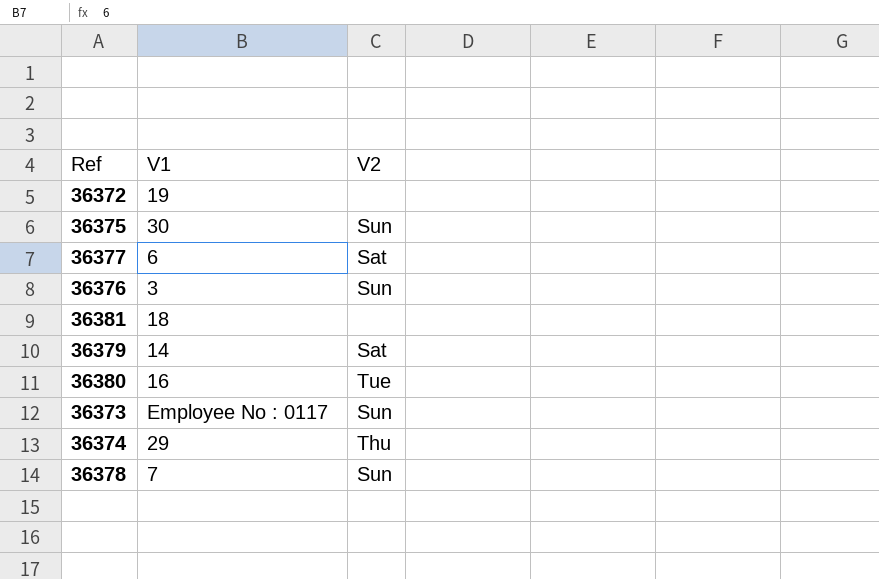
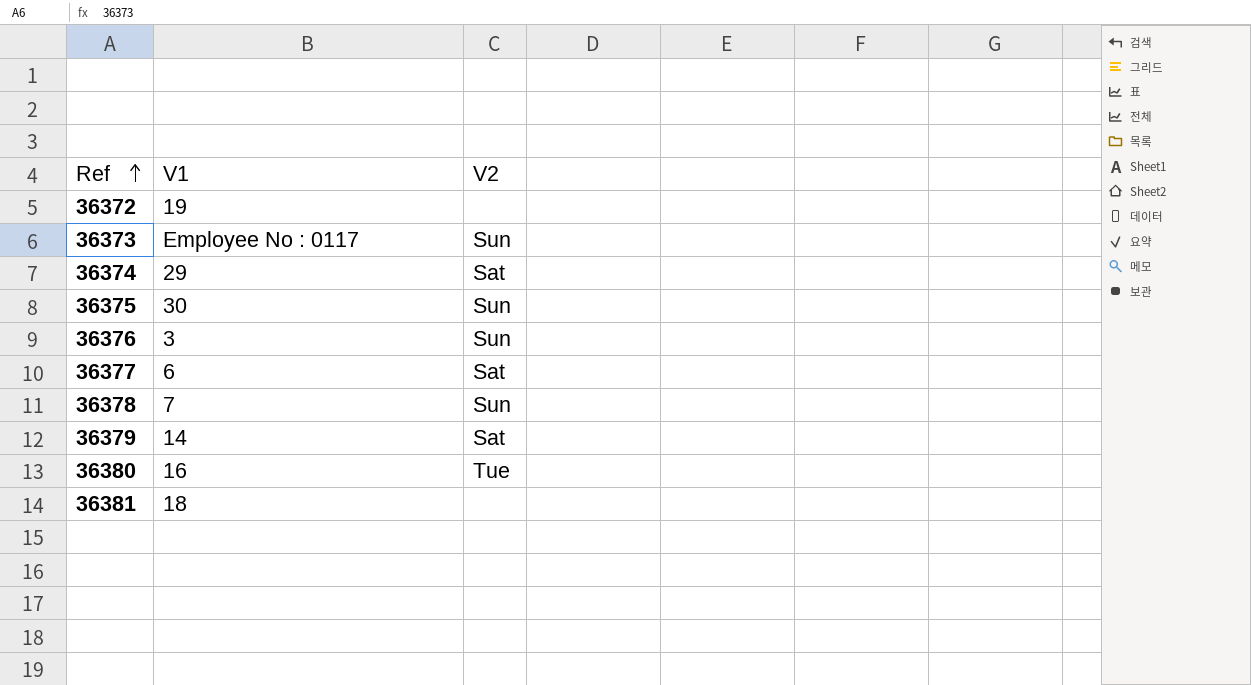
row order: none -> Ref ascending
36374 | V2: Thu -> Sat

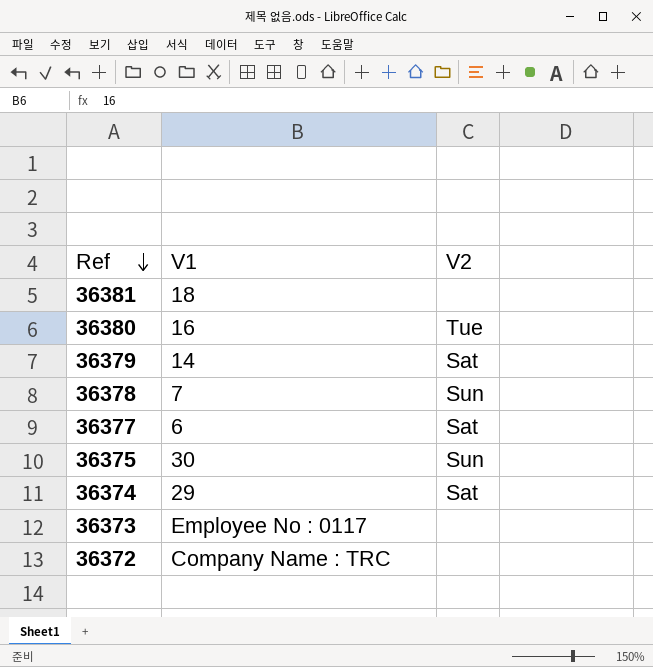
row order: Ref ascending -> Ref descending
row 36376: 3 | Sun -> none
36373 | V2: Sun -> none
36372 | V1: 19 -> Company Name : TRC

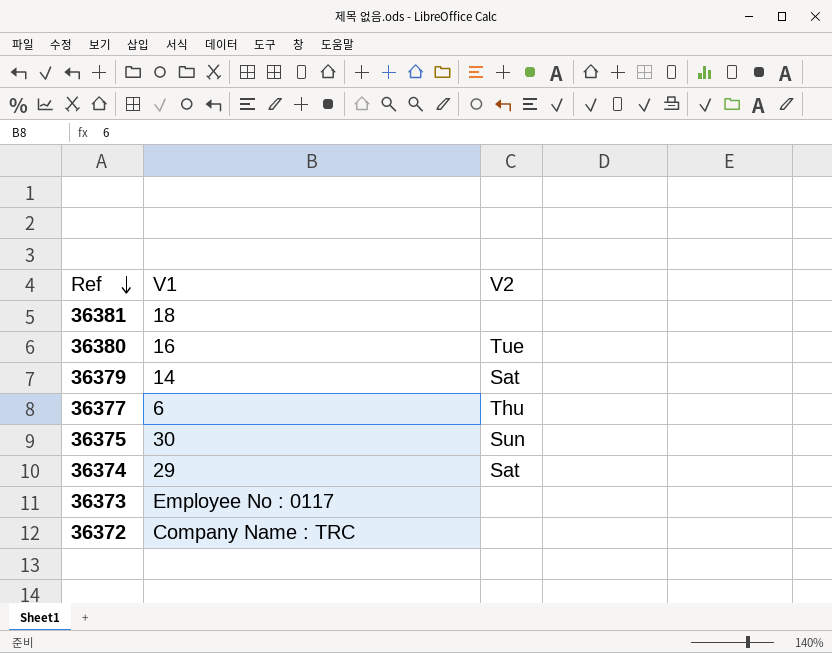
row 36378: 7 | Sun -> none
36377 | V2: Sat -> Thu

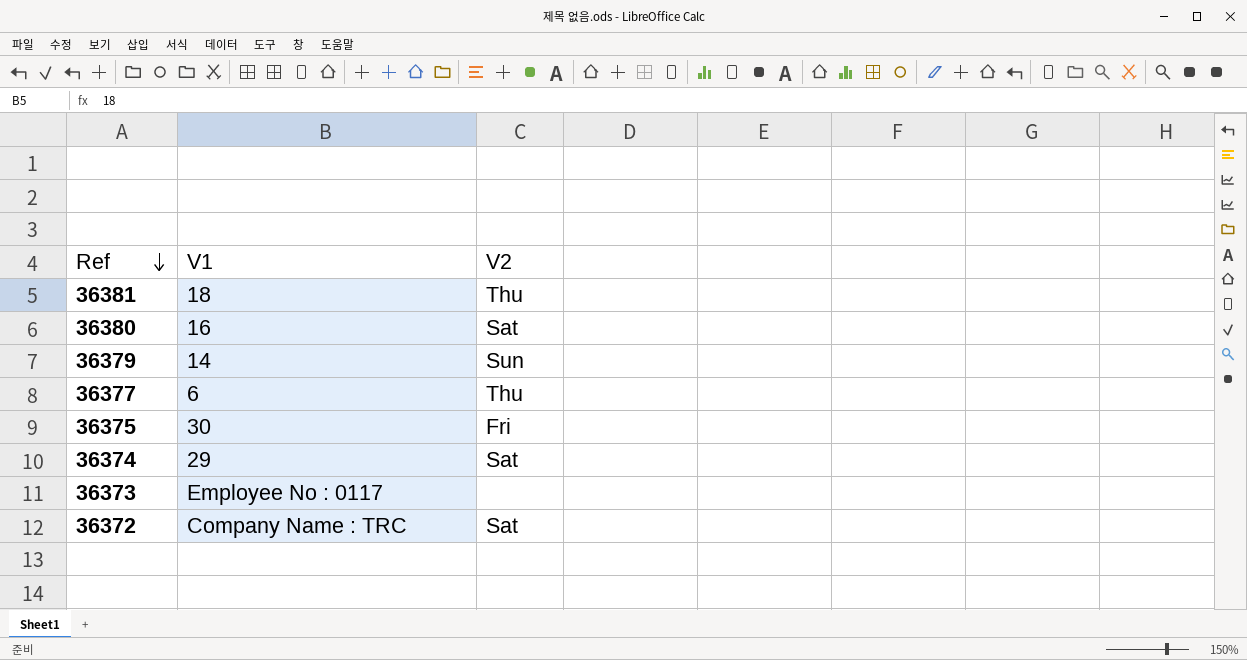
36381 | V2: none -> Thu
36380 | V2: Tue -> Sat
36379 | V2: Sat -> Sun
36375 | V2: Sun -> Fri
36372 | V2: none -> Sat

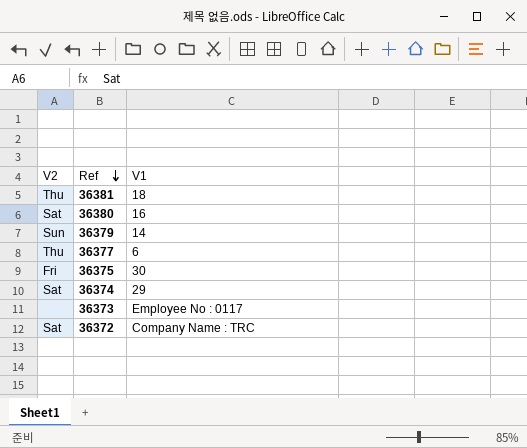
column V2 | position: 3 -> 1

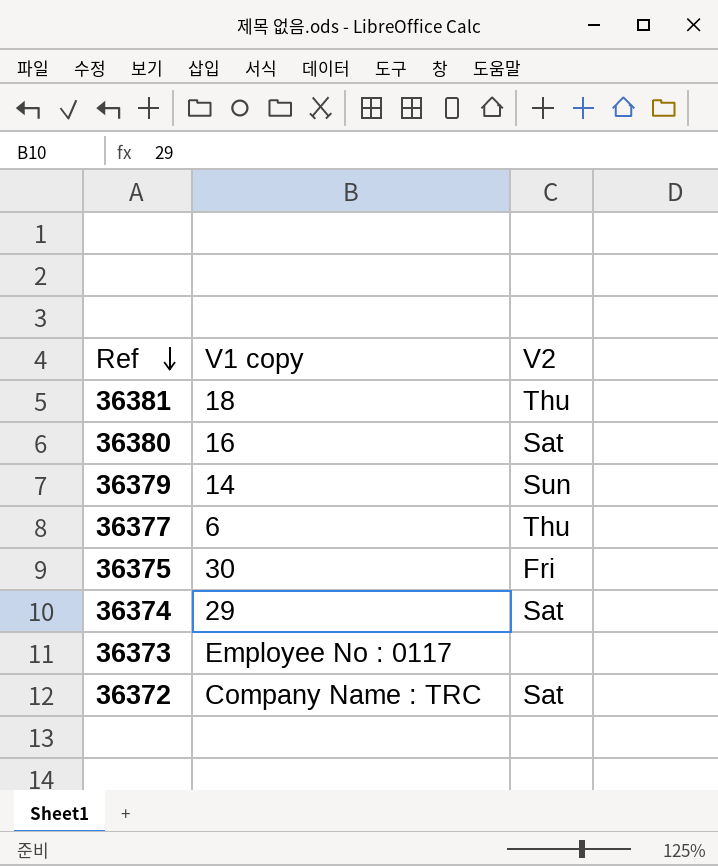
column name: V1 -> V1 copy
column V2 | position: 1 -> 3

